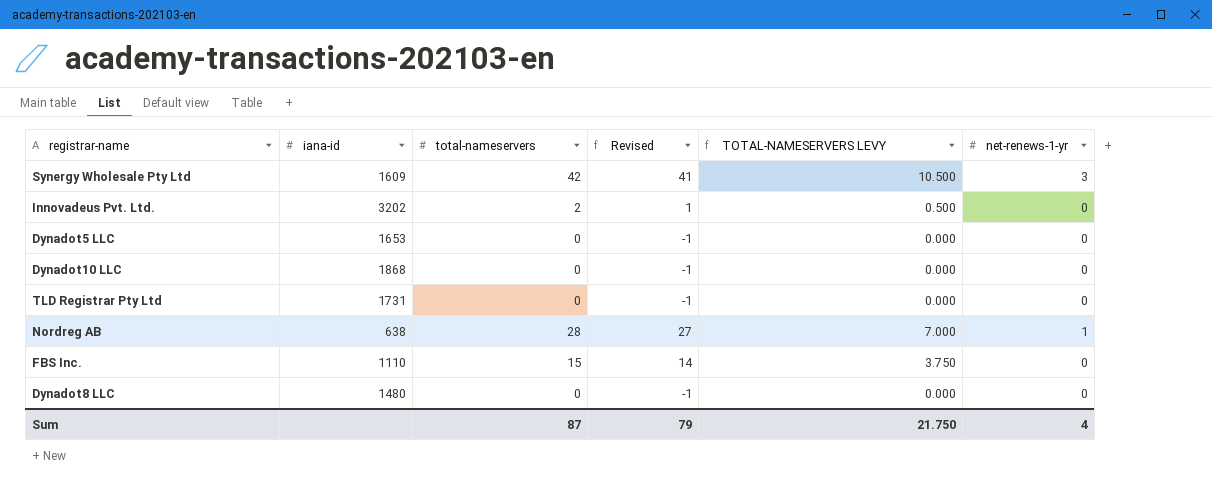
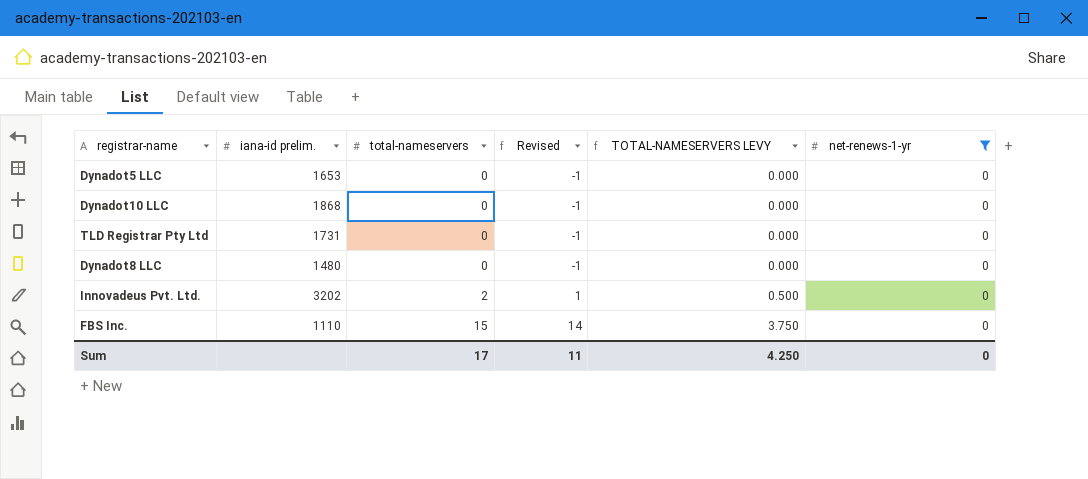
filter: none -> net-renews-1-yr = 0
row order: none -> total-nameservers ascending
column name: iana-id -> iana-id prelim.
Sum | total-nameservers: 87 -> 17
Sum | Revised: 79 -> 11
Sum | TOTAL-NAMESERVERS LEVY: 21.750 -> 4.250
Sum | net-renews-1-yr: 4 -> 0

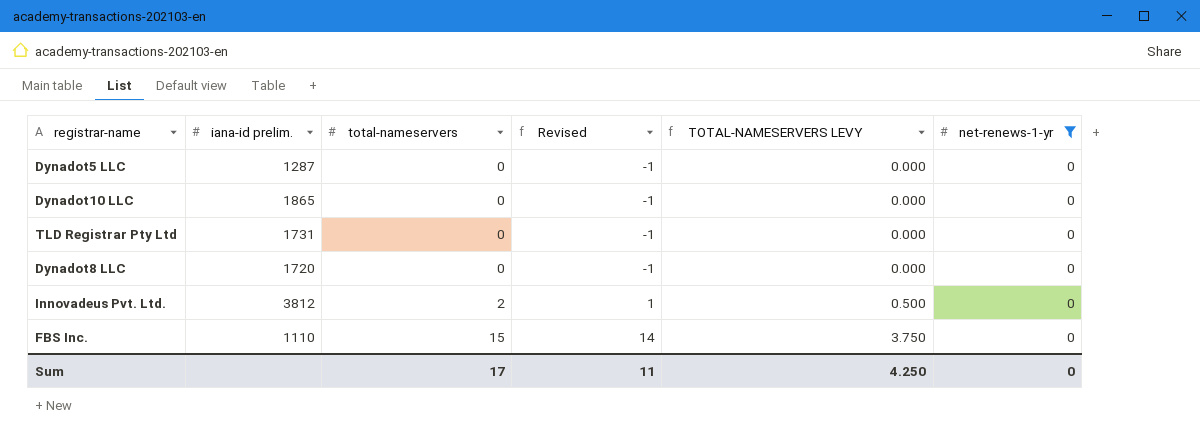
Dynadot5 LLC | iana-id prelim.: 1653 -> 1287
Dynadot10 LLC | iana-id prelim.: 1868 -> 1865
Dynadot8 LLC | iana-id prelim.: 1480 -> 1720
Innovadeus Pvt. Ltd. | iana-id prelim.: 3202 -> 3812

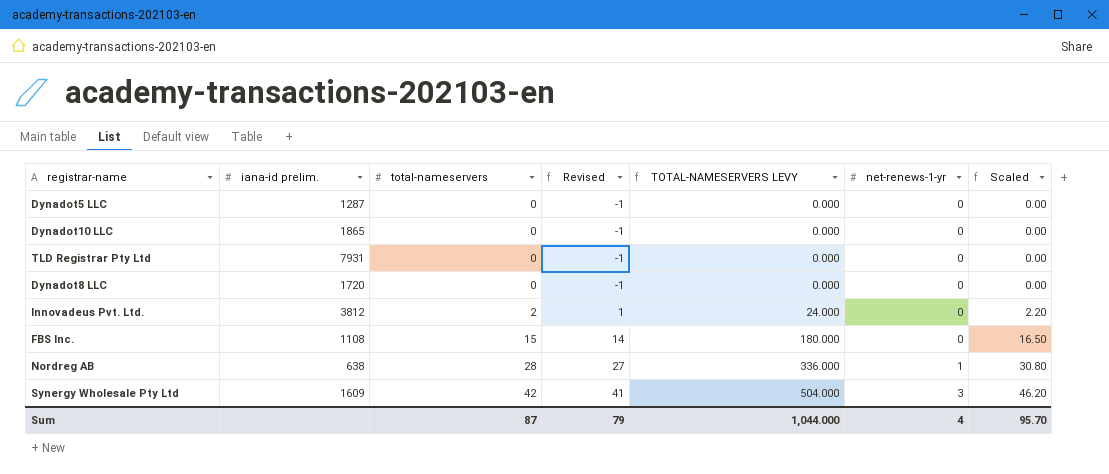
filter: net-renews-1-yr = 0 -> none
column TOTAL-NAMESERVERS LEVY | formula: [total-nameservers] * 0.25 -> [total-nameservers] * 12
column Scaled | formula: none -> [total-nameservers] * 1.1
TLD Registrar Pty Ltd | iana-id prelim.: 1731 -> 7931
FBS Inc. | iana-id prelim.: 1110 -> 1108
Sum | total-nameservers: 17 -> 87
Sum | Revised: 11 -> 79
Sum | TOTAL-NAMESERVERS LEVY: 4.250 -> 1,044.000
Sum | net-renews-1-yr: 0 -> 4

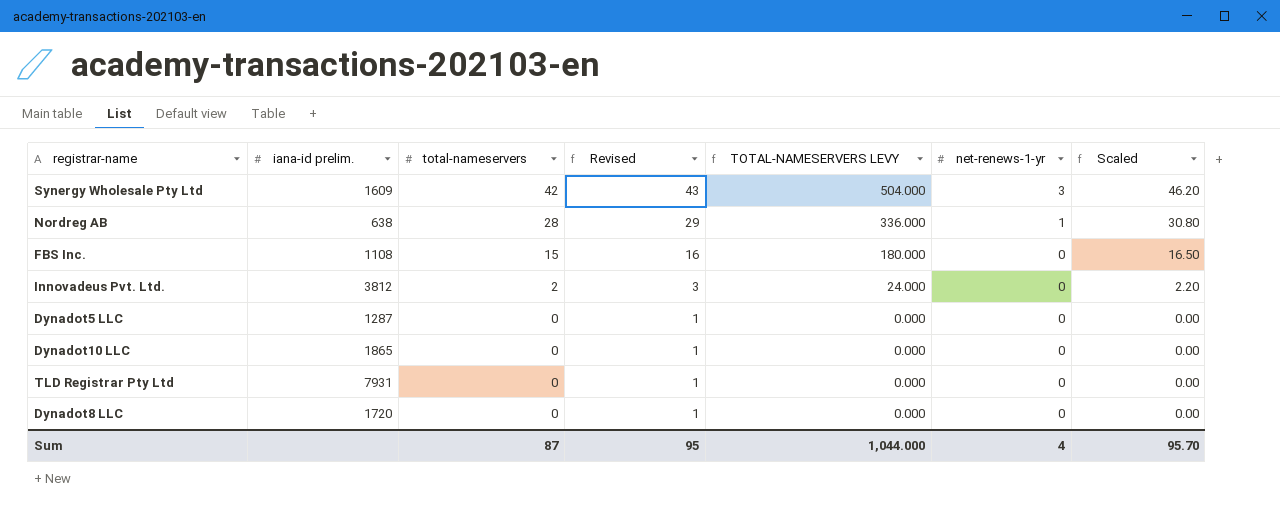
row order: total-nameservers ascending -> total-nameservers descending
column Revised | formula: [total-nameservers] - 1 -> [total-nameservers] + 1
Sum | Revised: 79 -> 95

